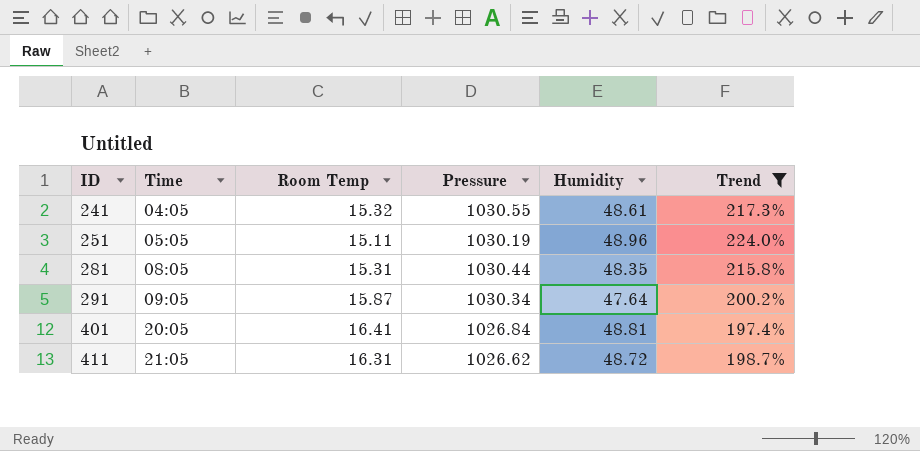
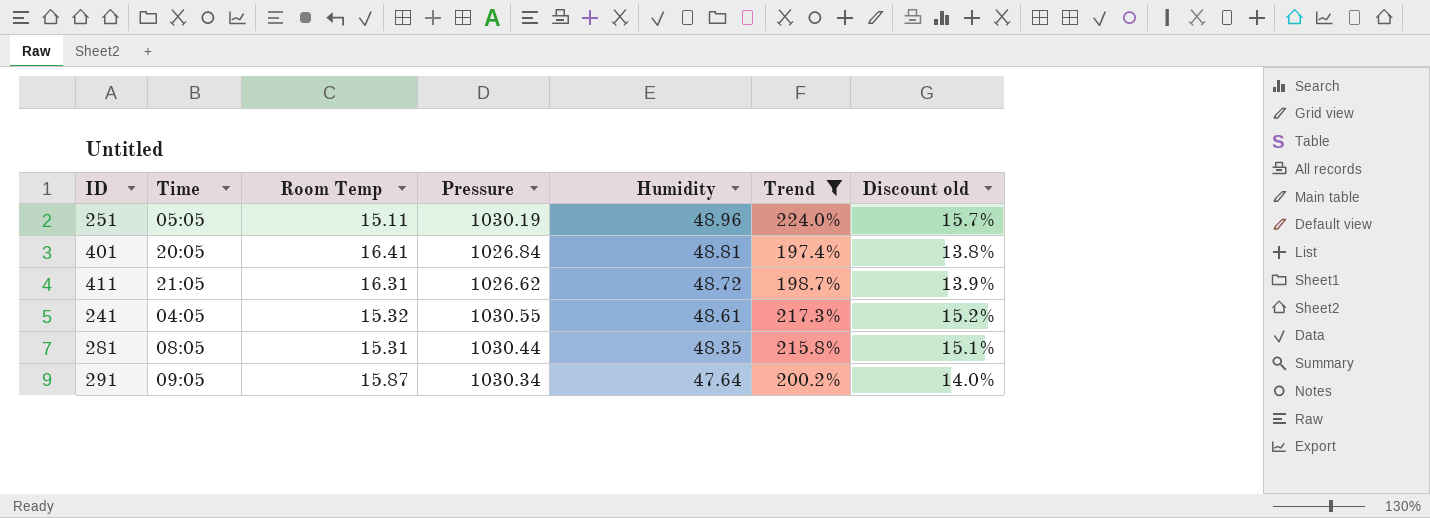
row order: ID ascending -> Humidity descending
column Discount old | formula: none -> [Trend] * 0.07

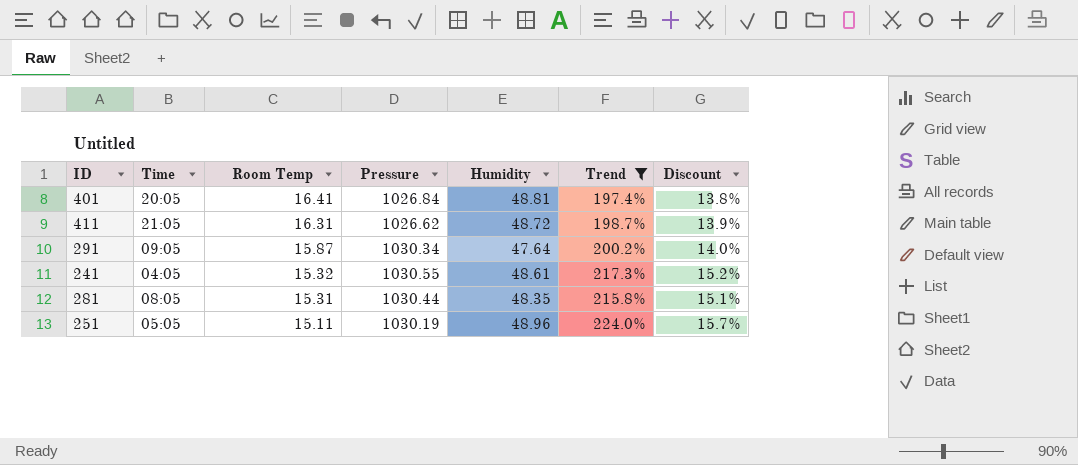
row order: Humidity descending -> Room Temp descending
column name: Discount old -> Discount

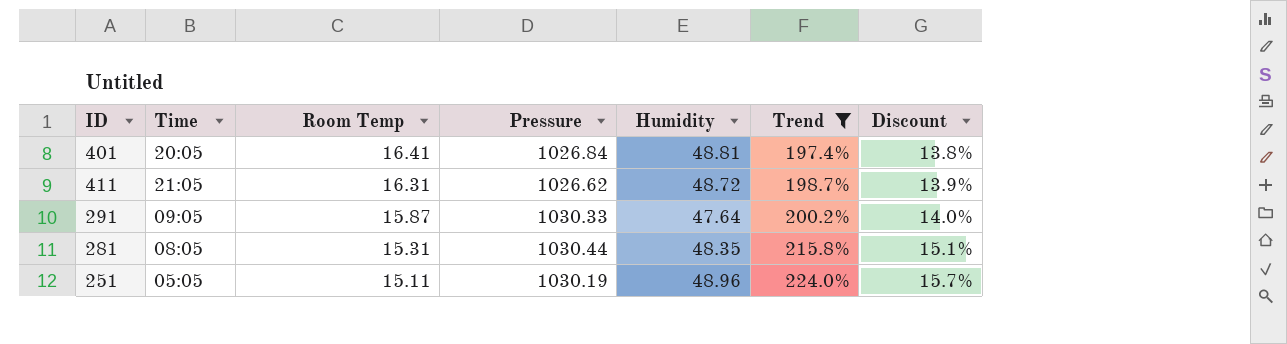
row 241: 04:05 | 15.32 | 1030.55 | 48.61 | 217.3% | 15.2% -> none
291 | Pressure: 1030.34 -> 1030.33

